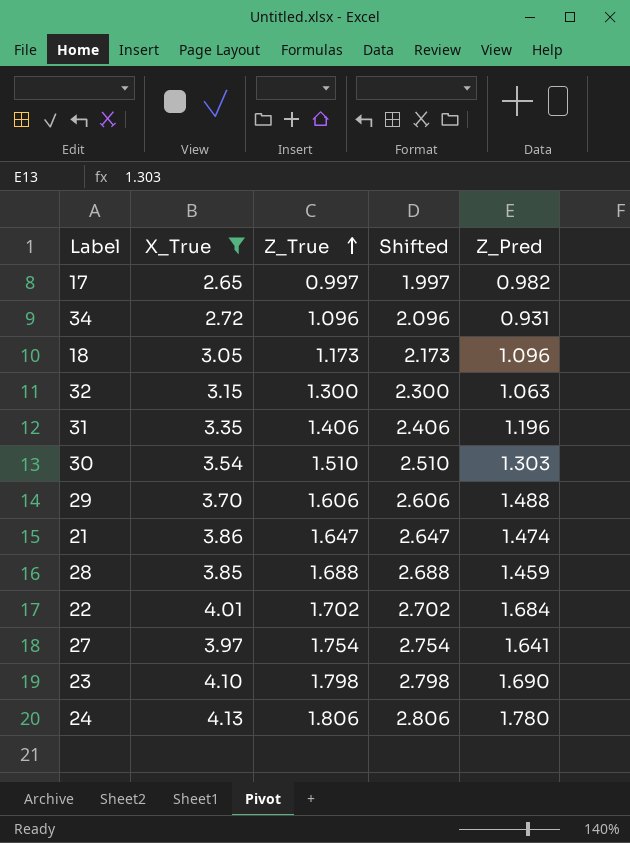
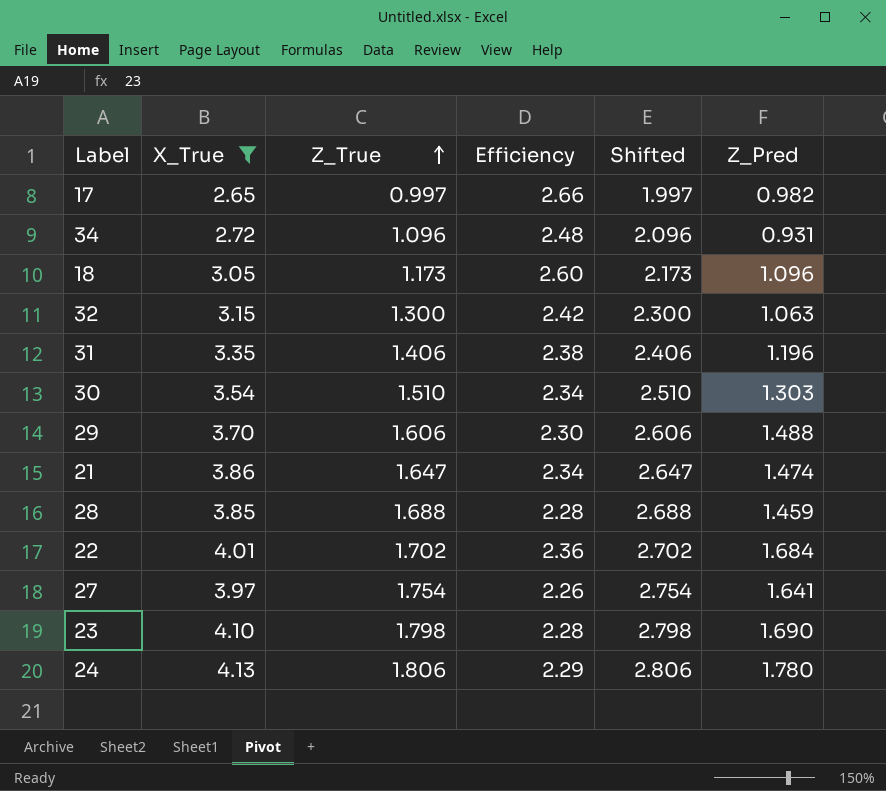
column Efficiency | formula: none -> [X_True] / [Z_True]

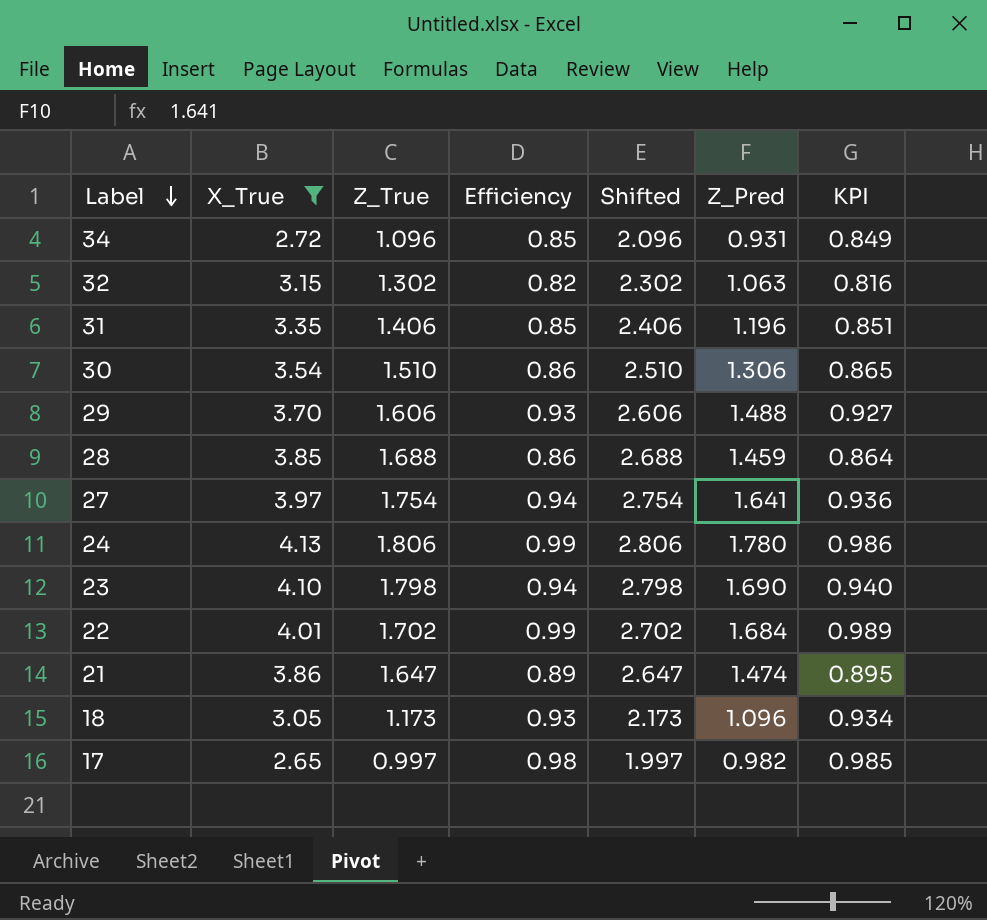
row order: Z_True ascending -> Label descending
column Efficiency | formula: [X_True] / [Z_True] -> [Z_Pred] / [Z_True]
column KPI | formula: none -> [Z_Pred] / [Z_True]
32 | Z_True: 1.300 -> 1.302
32 | Shifted: 2.300 -> 2.302
30 | Z_Pred: 1.303 -> 1.306

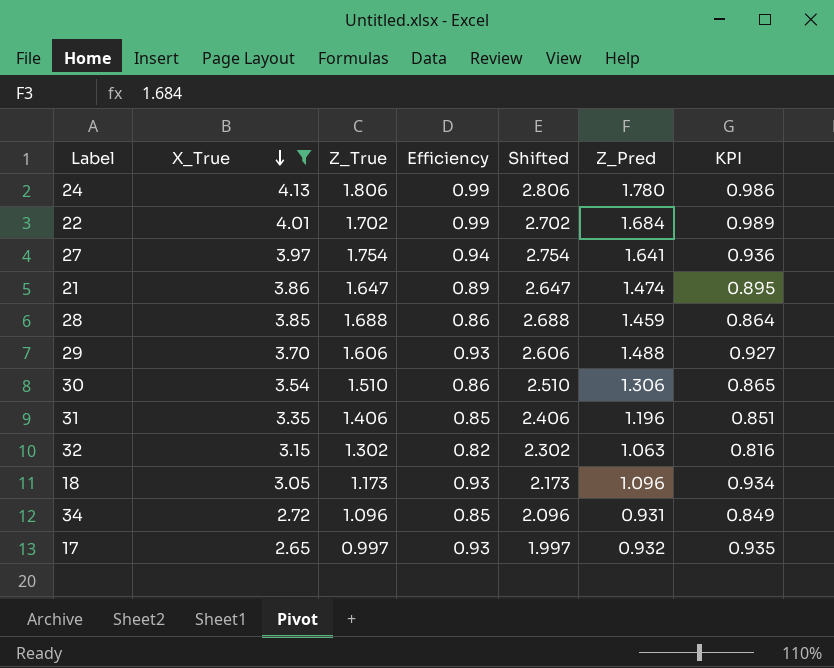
row order: Label descending -> X_True descending
row 23: 4.10 | 1.798 | 0.94 | 2.798 | 1.690 | 0.940 -> none
17 | Efficiency: 0.98 -> 0.93
17 | Z_Pred: 0.982 -> 0.932
17 | KPI: 0.985 -> 0.935

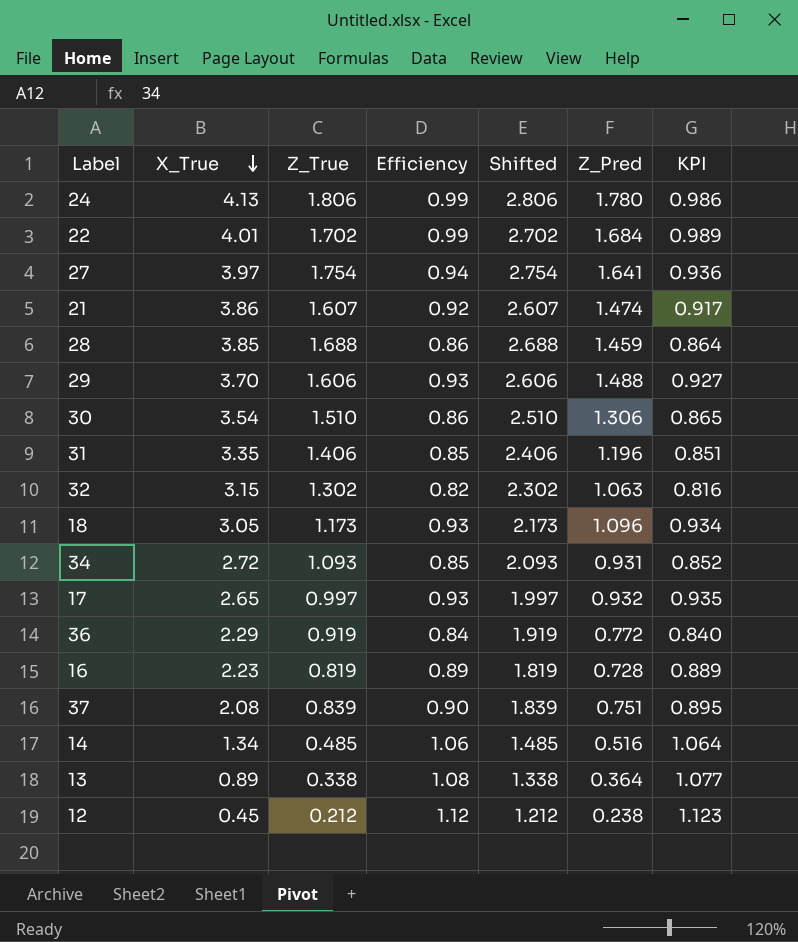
filter: X_True >= 2.65 -> none
21 | Z_True: 1.647 -> 1.607
21 | Efficiency: 0.89 -> 0.92
21 | Shifted: 2.647 -> 2.607
21 | KPI: 0.895 -> 0.917
34 | Z_True: 1.096 -> 1.093
34 | Shifted: 2.096 -> 2.093
34 | KPI: 0.849 -> 0.852

